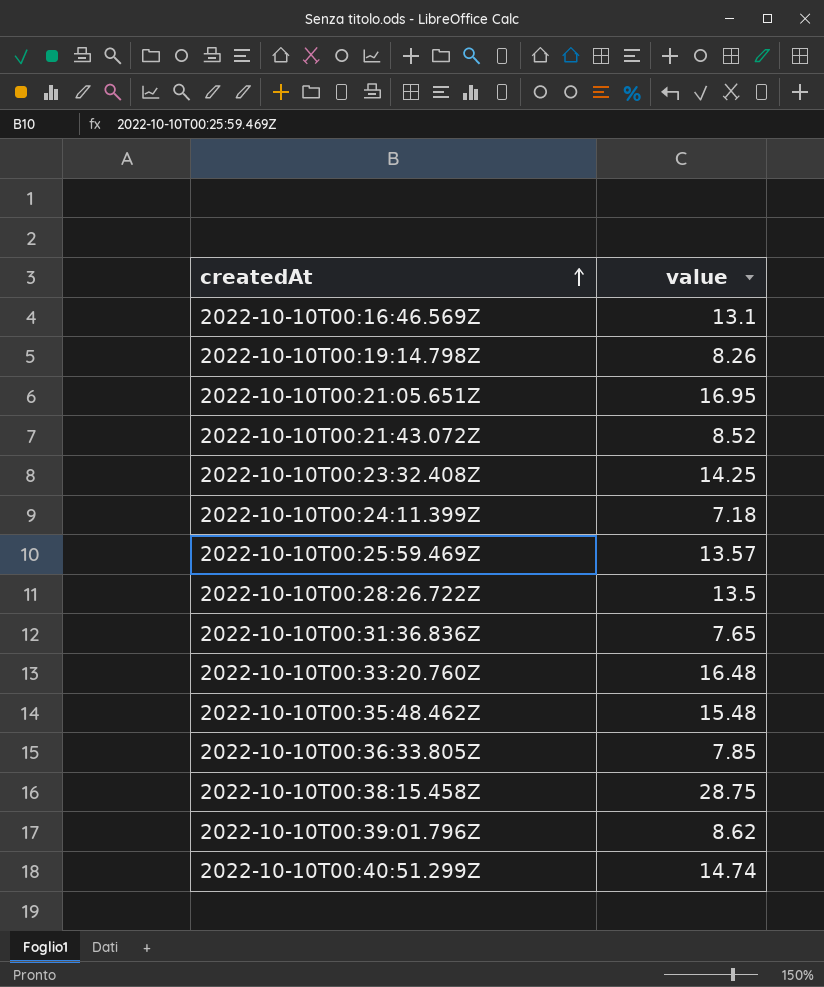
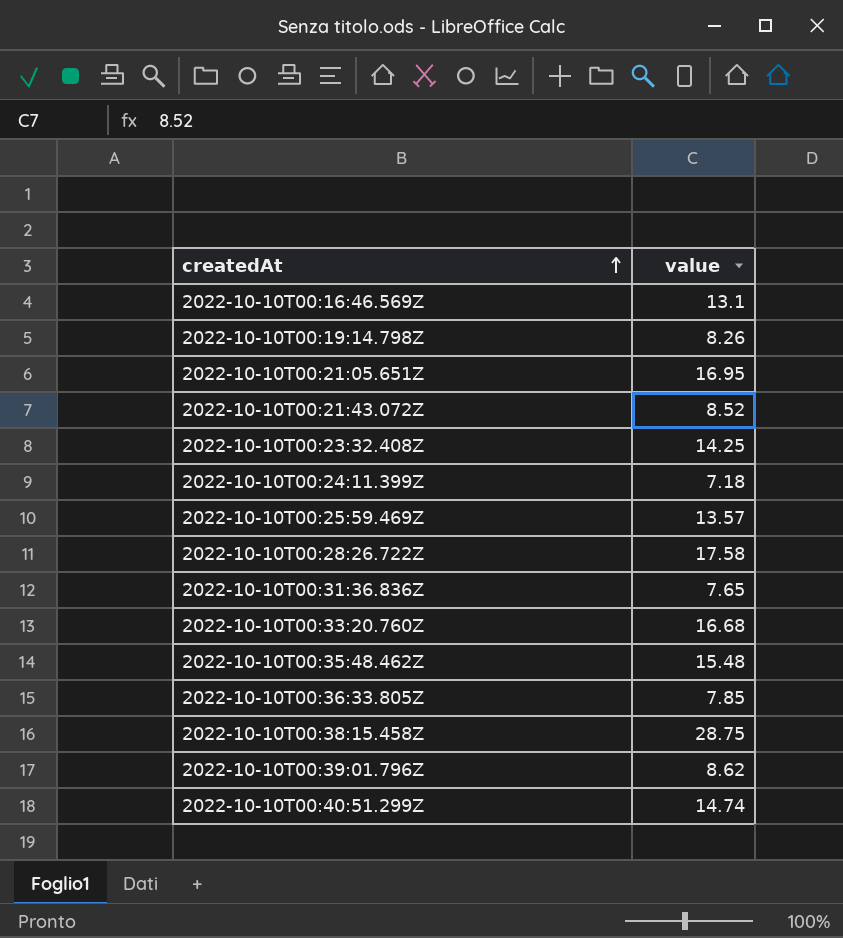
2022-10-10T00:28:26.722Z | value: 13.5 -> 17.58
2022-10-10T00:33:20.760Z | value: 16.48 -> 16.68

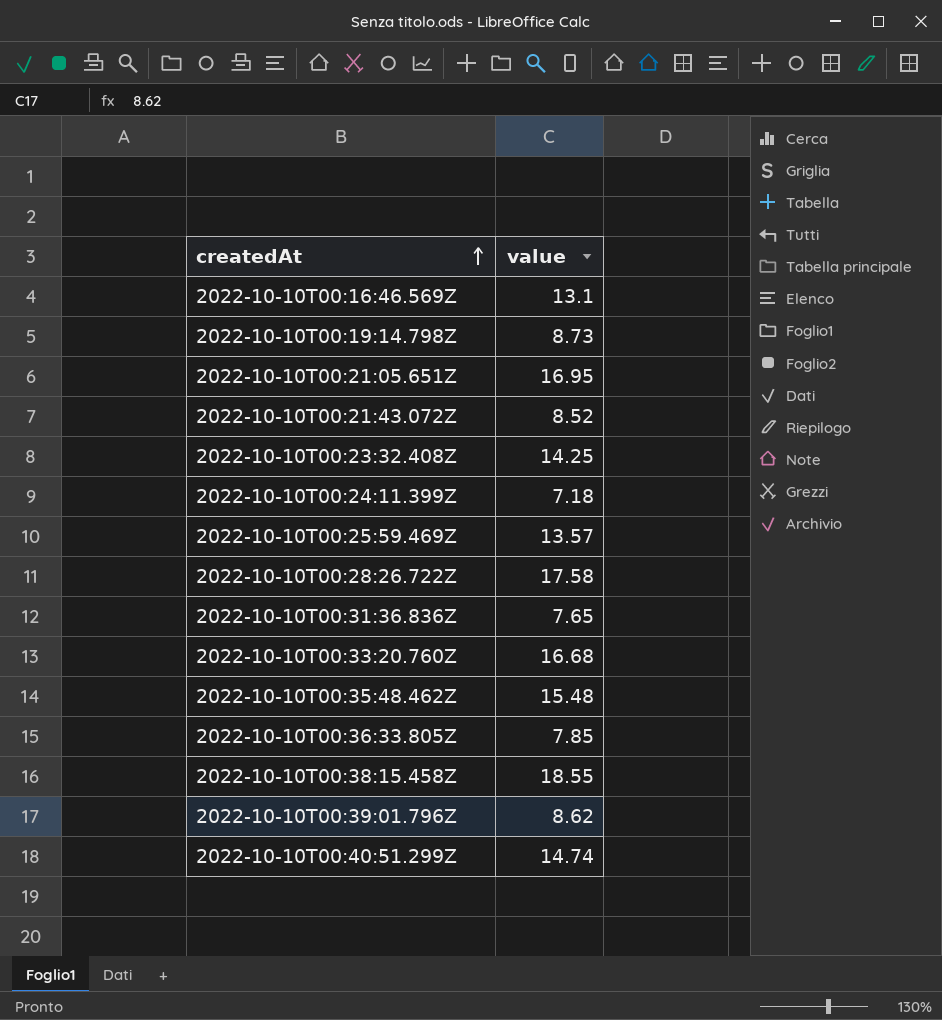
2022-10-10T00:19:14.798Z | value: 8.26 -> 8.73
2022-10-10T00:38:15.458Z | value: 28.75 -> 18.55

